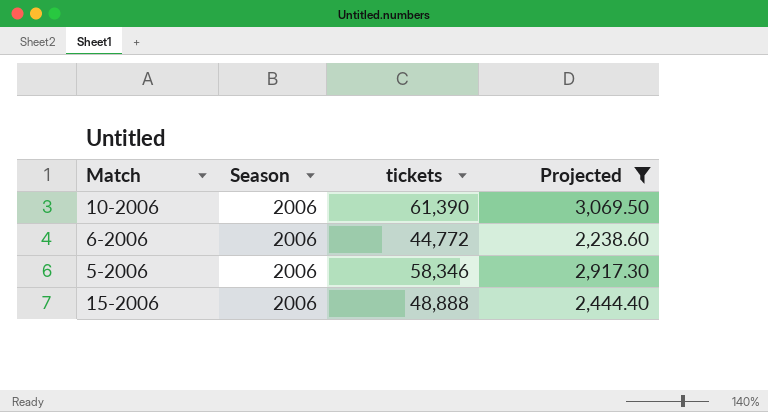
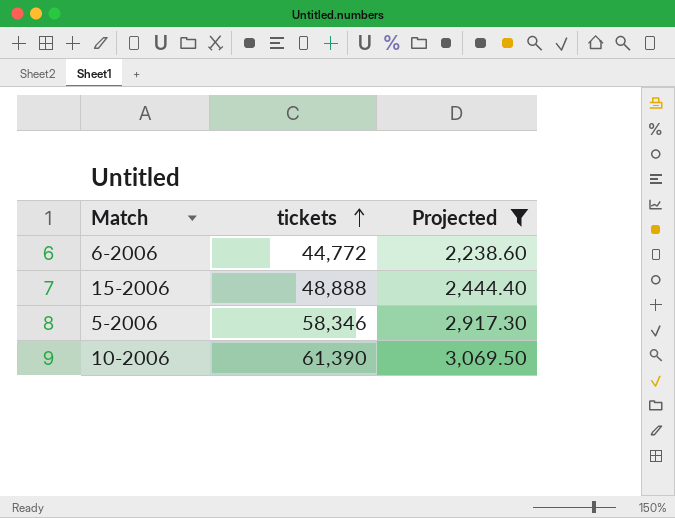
row order: none -> tickets ascending
column Season | position: 2 -> none

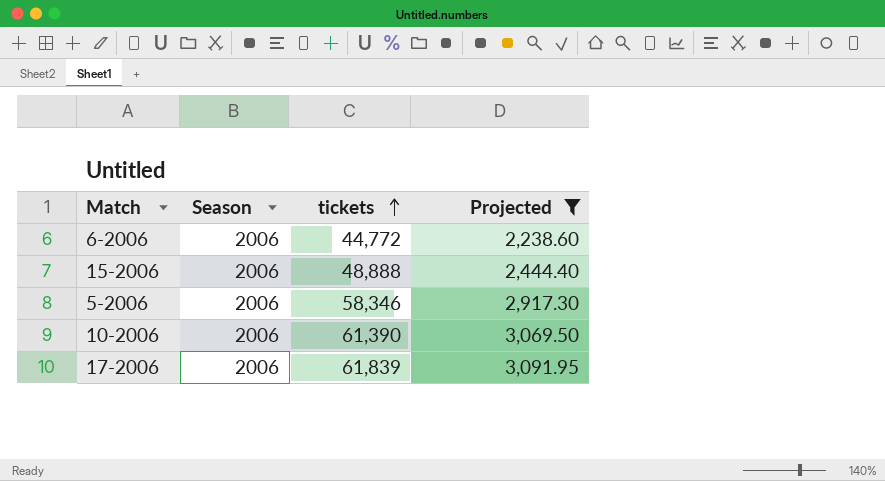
column Season | position: none -> 2
row 17-2006: none -> 2006 | 61,839 | 3,091.95

